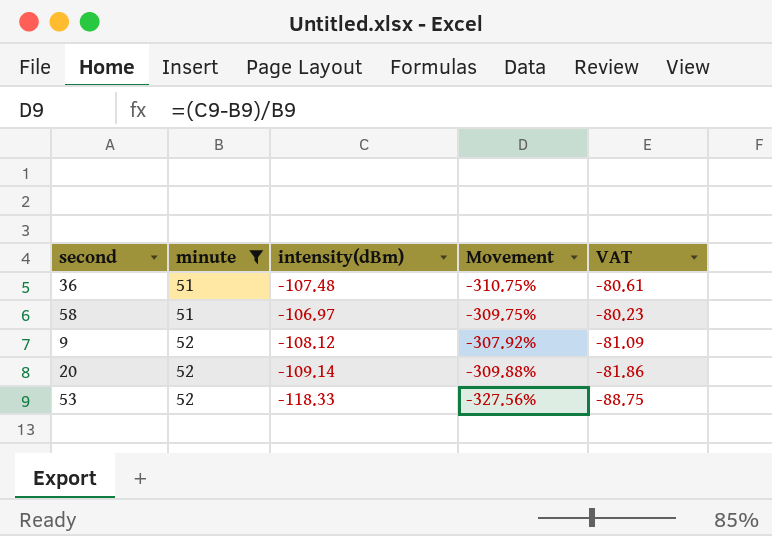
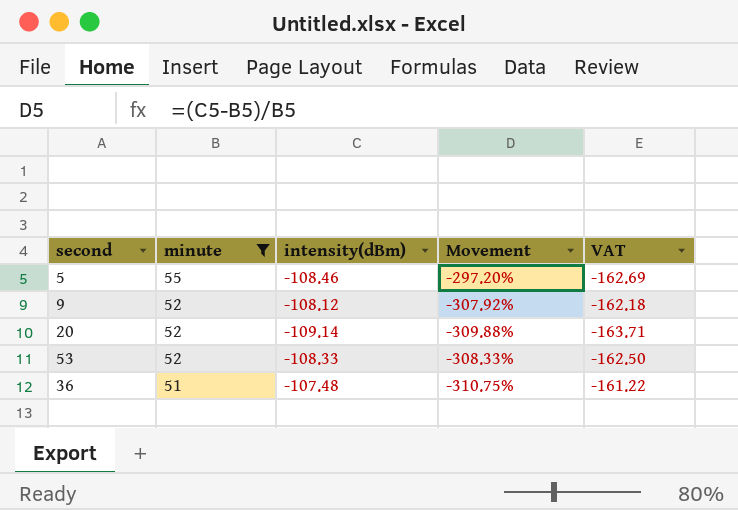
row order: minute ascending -> minute descending
column VAT | formula: [intensity(dBm)] * 0.75 -> [intensity(dBm)] * 1.5
row 58: 51 | -106.97 | -309.75% | -80.23 -> none
row 5: none -> 55 | -108.46 | -297.20% | -162.69
53 | intensity(dBm): -118.33 -> -108.33
53 | Movement: -327.56% -> -308.33%

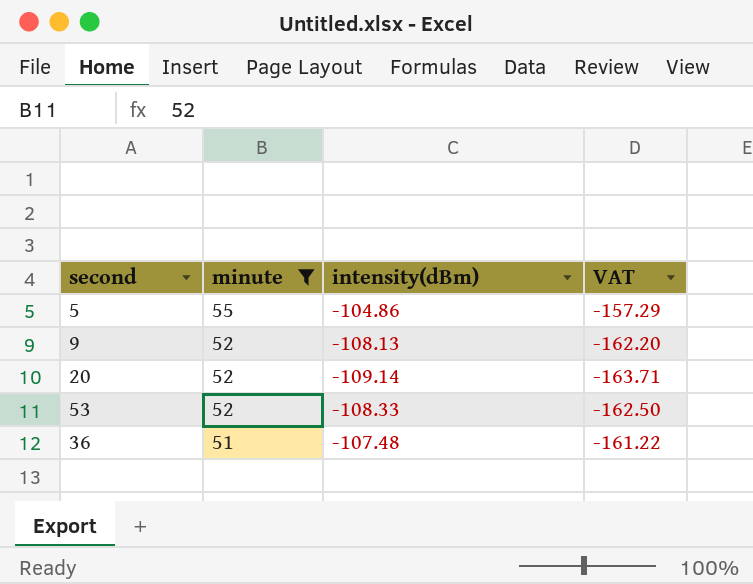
column Movement | formula: ([intensity(dBm)] - [minute]) / [minute] -> none
5 | intensity(dBm): -108.46 -> -104.86
5 | VAT: -162.69 -> -157.29
9 | intensity(dBm): -108.12 -> -108.13
9 | VAT: -162.18 -> -162.20

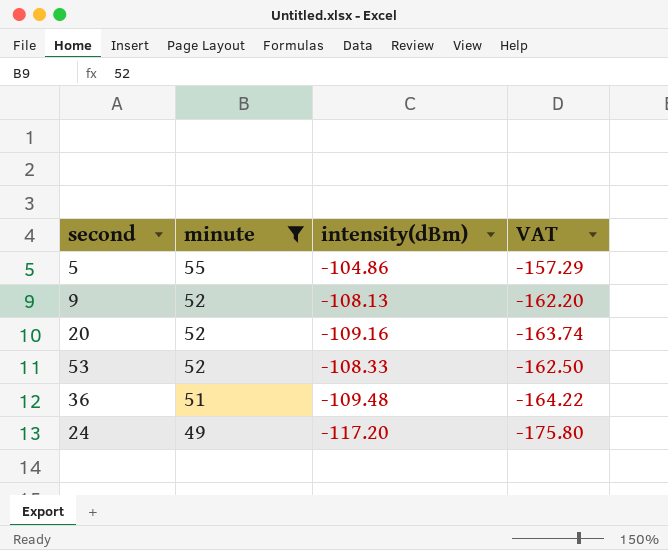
20 | intensity(dBm): -109.14 -> -109.16
20 | VAT: -163.71 -> -163.74
36 | intensity(dBm): -107.48 -> -109.48
36 | VAT: -161.22 -> -164.22
row 24: none -> 49 | -117.20 | -175.80

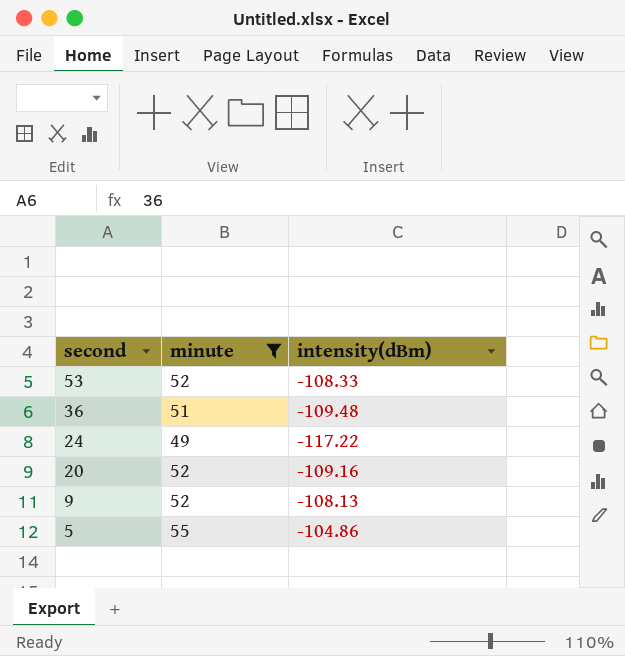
row order: minute descending -> second descending
column VAT | formula: [intensity(dBm)] * 1.5 -> none
24 | intensity(dBm): -117.20 -> -117.22

